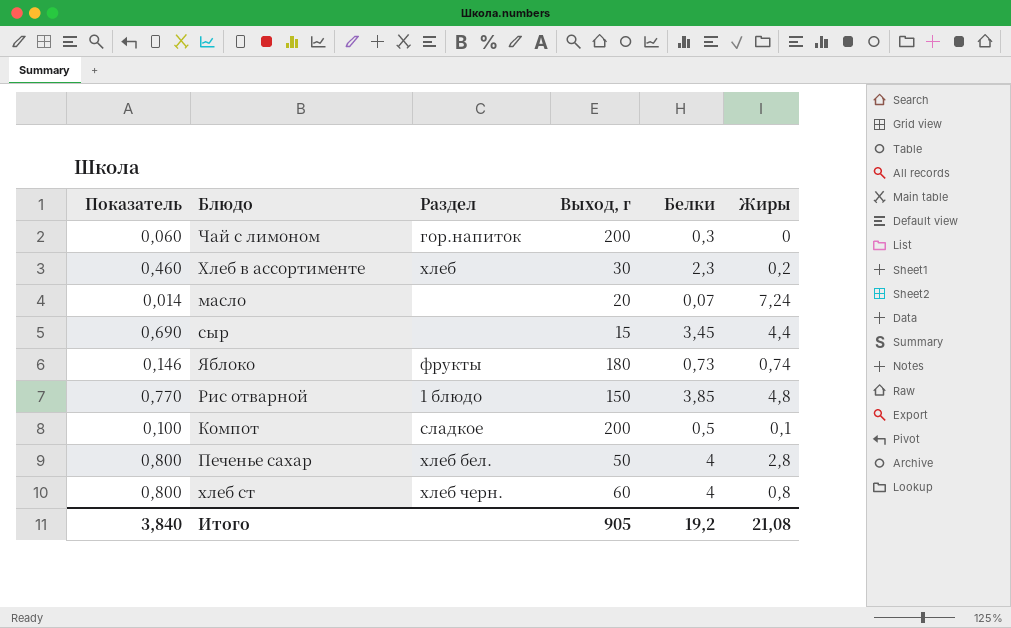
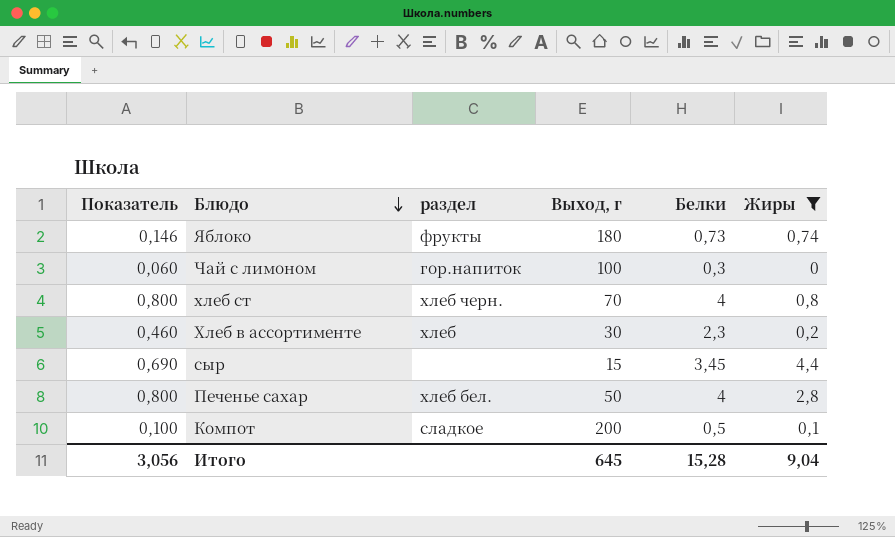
filter: none -> Жиры <= 4,4
row order: none -> Блюдо descending
column name: Раздел -> раздел
Чай с лимоном | Выход, г: 200 -> 100
хлеб ст | Выход, г: 60 -> 70
Итого | Показатель: 3,840 -> 3,056
Итого | Выход, г: 905 -> 645
Итого | Белки: 19,2 -> 15,28
Итого | Жиры: 21,08 -> 9,04

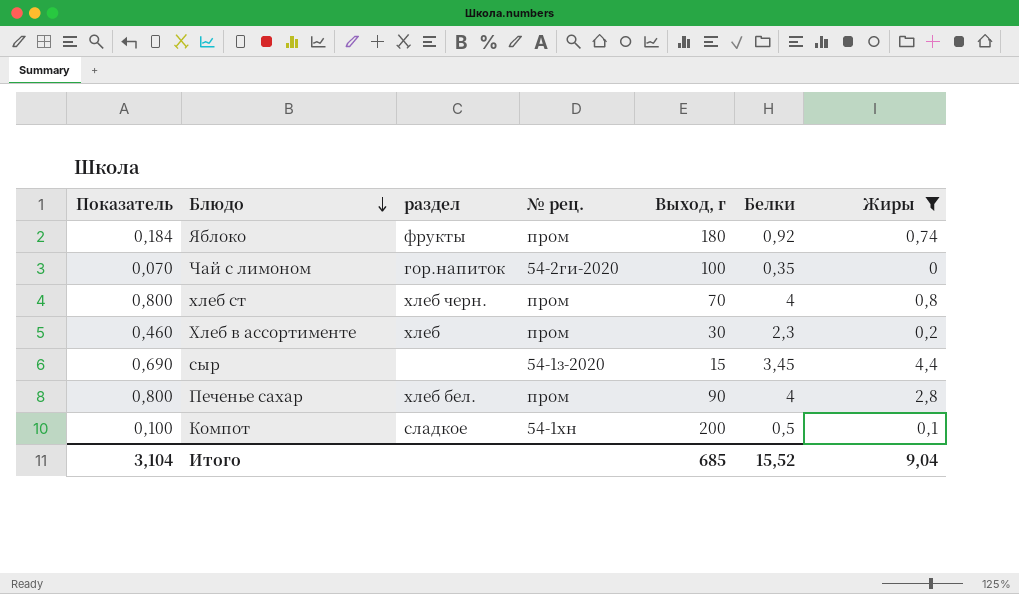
column № рец. | position: none -> 4
Яблоко | Показатель: 0,146 -> 0,184
Яблоко | Белки: 0,73 -> 0,92
Чай с лимоном | Показатель: 0,060 -> 0,070
Чай с лимоном | Белки: 0,3 -> 0,35
Печенье сахар | Выход, г: 50 -> 90
Итого | Показатель: 3,056 -> 3,104
Итого | Выход, г: 645 -> 685
Итого | Белки: 15,28 -> 15,52

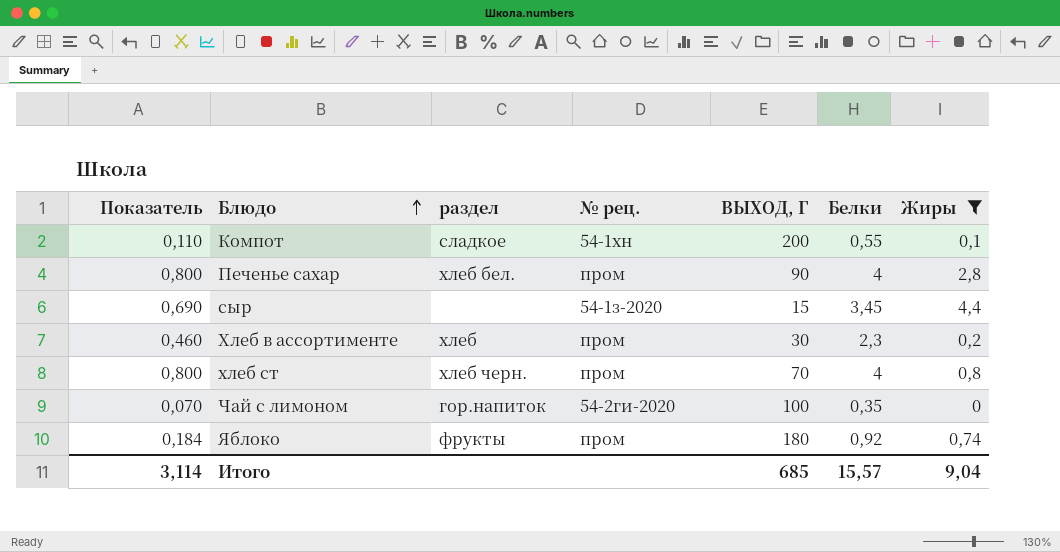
row order: Блюдо descending -> Блюдо ascending
column name: Выход, г -> ВЫХОД, Г
Компот | Показатель: 0,100 -> 0,110
Компот | Белки: 0,5 -> 0,55
Итого | Показатель: 3,104 -> 3,114
Итого | Белки: 15,52 -> 15,57

